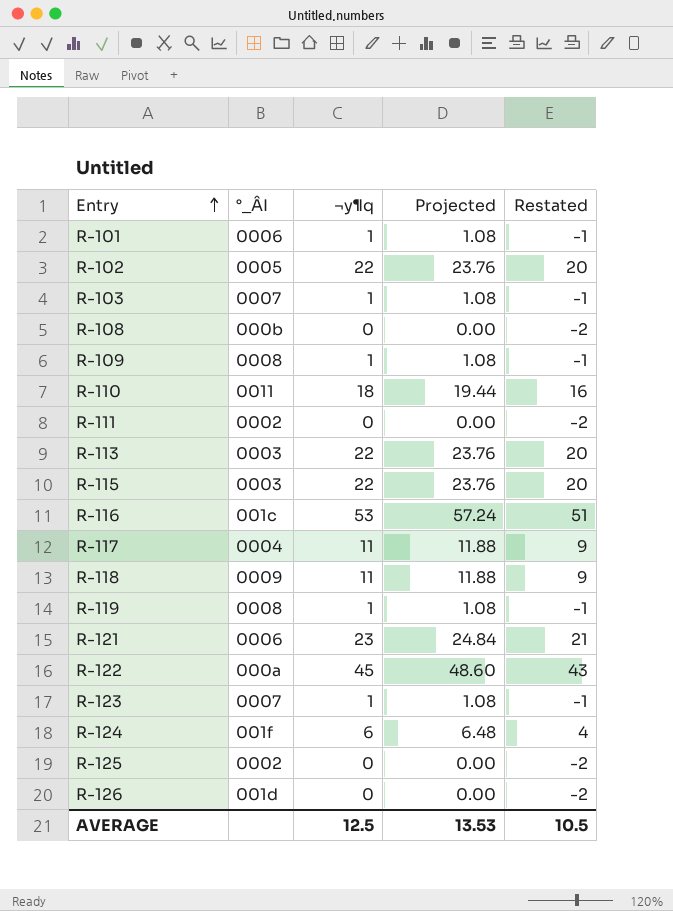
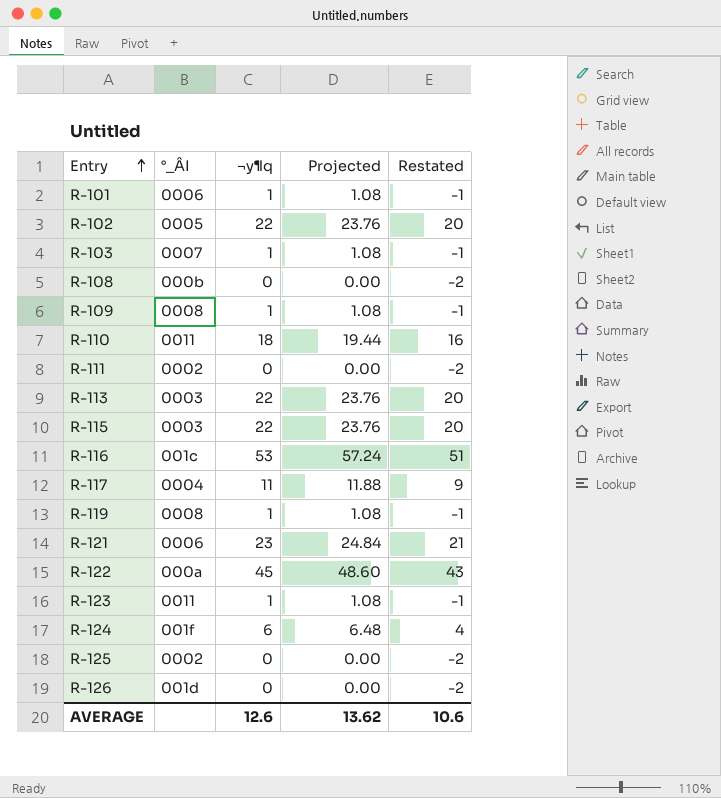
row R-118: 0009 | 11 | 11.88 | 9 -> none
R-123 | °_ÂI: 0007 -> 0011
AVERAGE | ¬y¶q: 12.5 -> 12.6
AVERAGE | Projected: 13.53 -> 13.62
AVERAGE | Restated: 10.5 -> 10.6

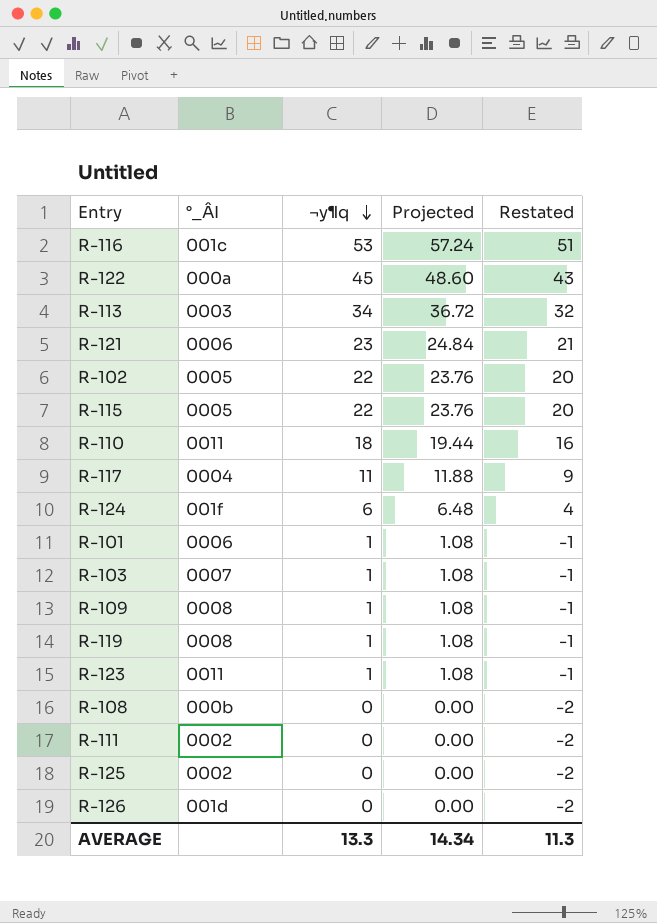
row order: Entry ascending -> ¬y¶q descending
R-113 | ¬y¶q: 22 -> 34
R-113 | Projected: 23.76 -> 36.72
R-113 | Restated: 20 -> 32
R-115 | °_ÂI: 0003 -> 0005
AVERAGE | ¬y¶q: 12.6 -> 13.3
AVERAGE | Projected: 13.62 -> 14.34
AVERAGE | Restated: 10.6 -> 11.3

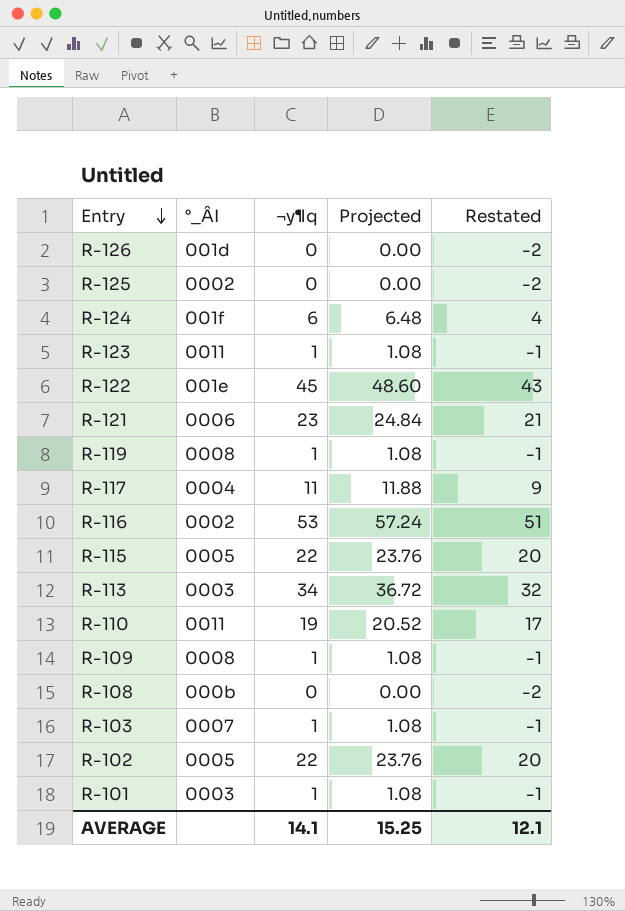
row order: ¬y¶q descending -> Entry descending
row R-111: 0002 | 0 | 0.00 | -2 -> none
R-122 | °_ÂI: 000a -> 001e
R-116 | °_ÂI: 001c -> 0002
R-110 | ¬y¶q: 18 -> 19
R-110 | Projected: 19.44 -> 20.52
R-110 | Restated: 16 -> 17
R-101 | °_ÂI: 0006 -> 0003
AVERAGE | ¬y¶q: 13.3 -> 14.1
AVERAGE | Projected: 14.34 -> 15.25
AVERAGE | Restated: 11.3 -> 12.1

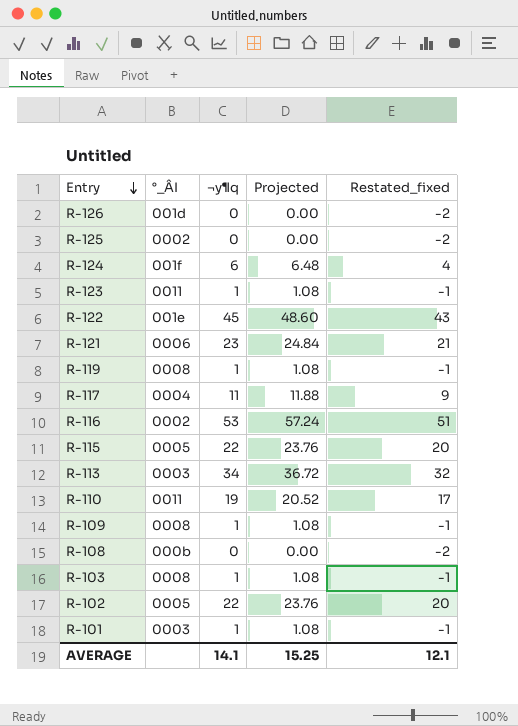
column name: Restated -> Restated_fixed
R-103 | °_ÂI: 0007 -> 0008

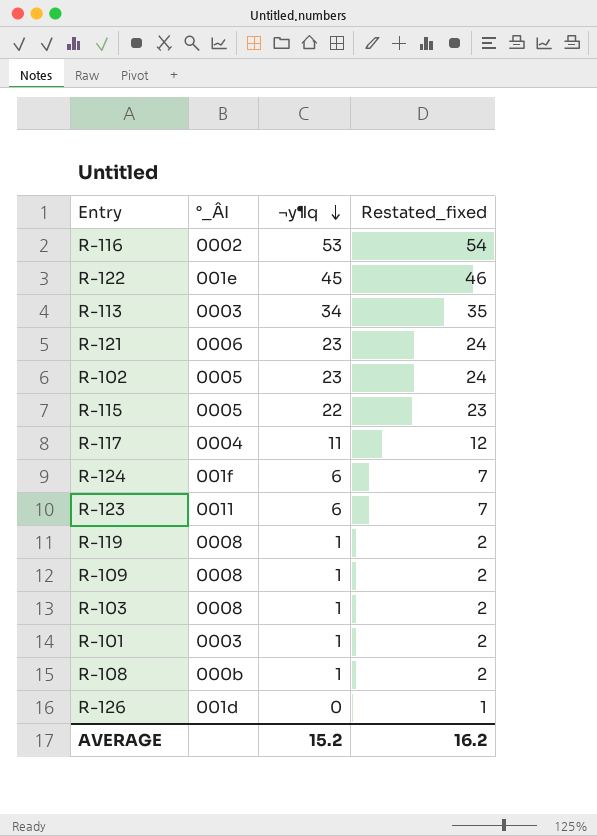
row order: Entry descending -> ¬y¶q descending
column Projected | formula: [¬y¶q] * 1.08 -> none
column Restated_fixed | formula: [¬y¶q] - 2 -> [¬y¶q] + 1
row R-125: 0002 | 0 | 0.00 | -2 -> none
row R-110: 0011 | 19 | 20.52 | 17 -> none
R-102 | ¬y¶q: 22 -> 23
R-123 | ¬y¶q: 1 -> 6
R-108 | ¬y¶q: 0 -> 1
AVERAGE | ¬y¶q: 14.1 -> 15.2
AVERAGE | Restated_fixed: 12.1 -> 16.2

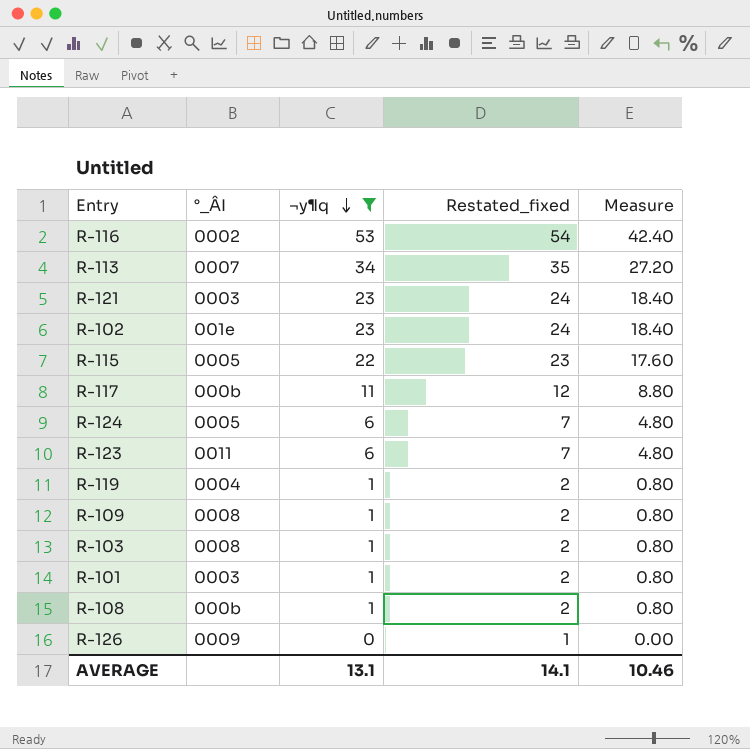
filter: none -> ¬y¶q != 45
column Measure | formula: none -> [¬y¶q] * 0.8
R-113 | °_ÂI: 0003 -> 0007
R-121 | °_ÂI: 0006 -> 0003
R-102 | °_ÂI: 0005 -> 001e
R-117 | °_ÂI: 0004 -> 000b
R-124 | °_ÂI: 001f -> 0005
R-119 | °_ÂI: 0008 -> 0004
R-126 | °_ÂI: 001d -> 0009
AVERAGE | ¬y¶q: 15.2 -> 13.1
AVERAGE | Restated_fixed: 16.2 -> 14.1

